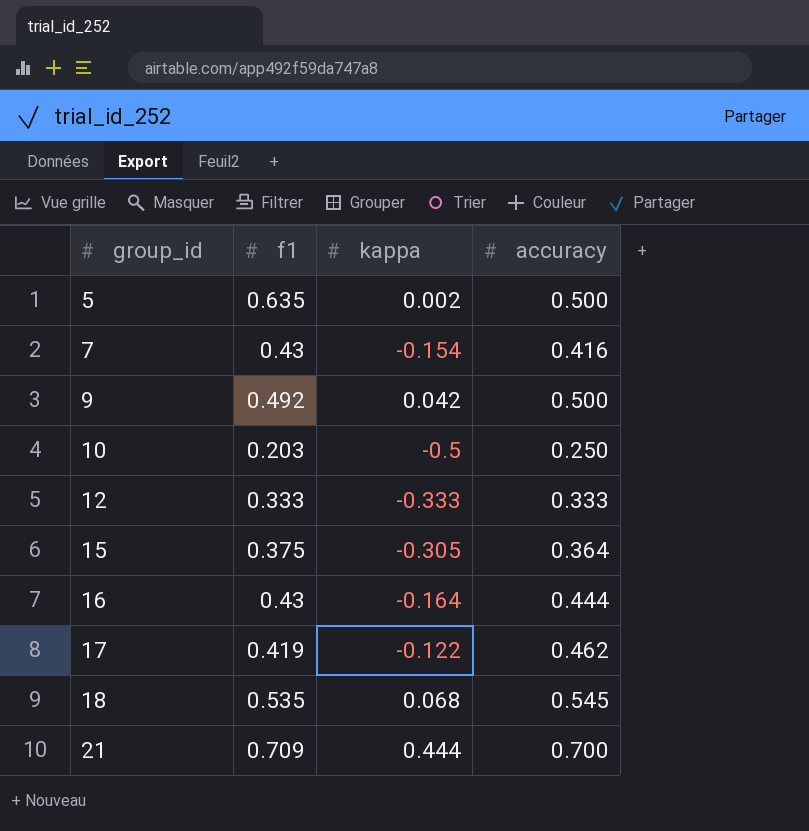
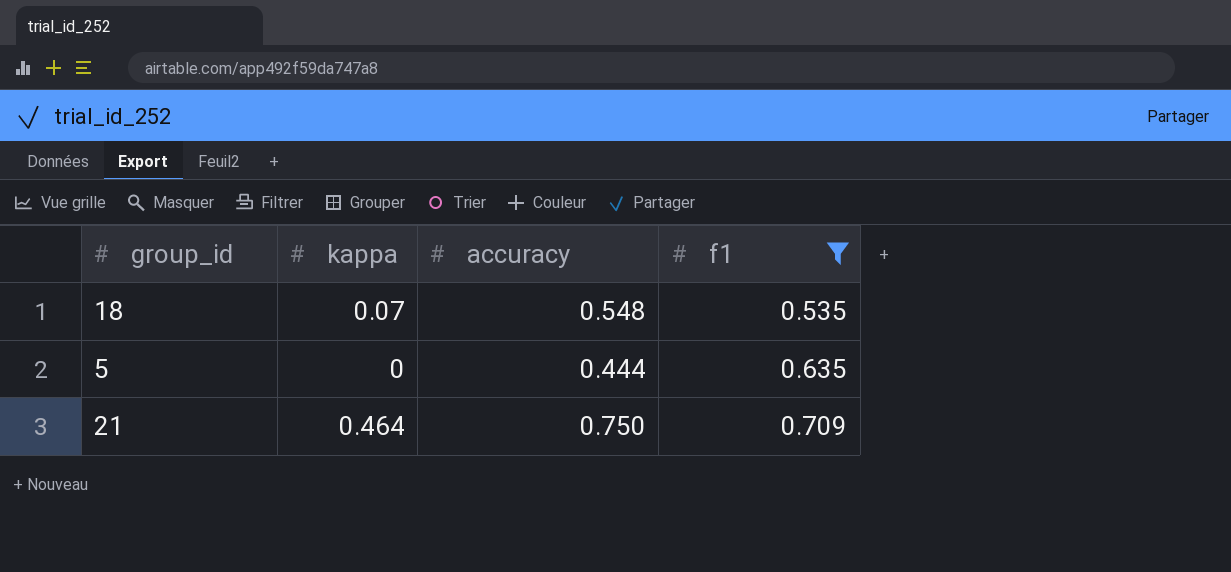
filter: none -> f1 >= 0.535
row order: group_id ascending -> f1 ascending
column f1 | position: 2 -> 4
18 | kappa: 0.068 -> 0.07
18 | accuracy: 0.545 -> 0.548
5 | kappa: 0.002 -> 0
5 | accuracy: 0.500 -> 0.444
21 | kappa: 0.444 -> 0.464
21 | accuracy: 0.700 -> 0.750

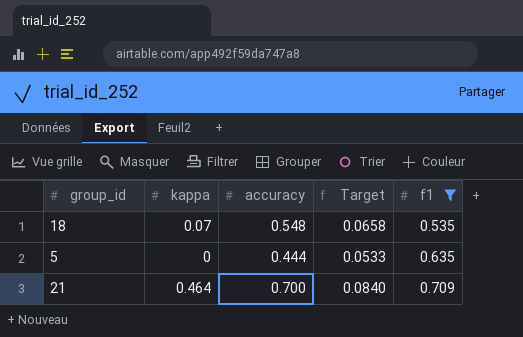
column Target | formula: none -> [accuracy] * 0.12
21 | accuracy: 0.750 -> 0.700

